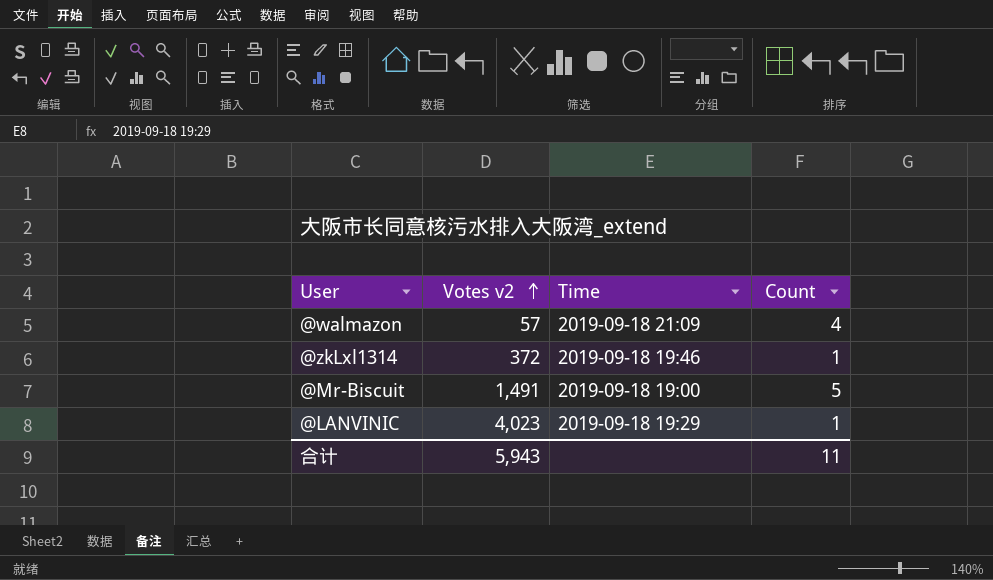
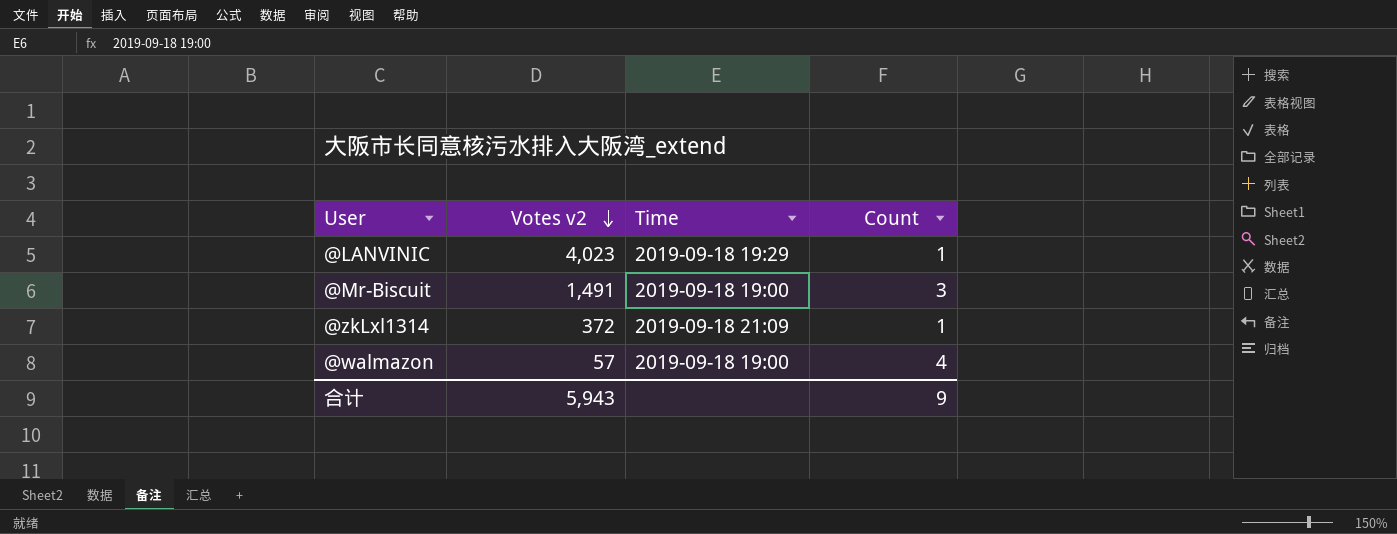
row order: Votes v2 ascending -> Votes v2 descending
@Mr-Biscuit | Count: 5 -> 3
@zkLxl1314 | Time: 2019-09-18 19:46 -> 2019-09-18 21:09
@walmazon | Time: 2019-09-18 21:09 -> 2019-09-18 19:00
合计 | Count: 11 -> 9

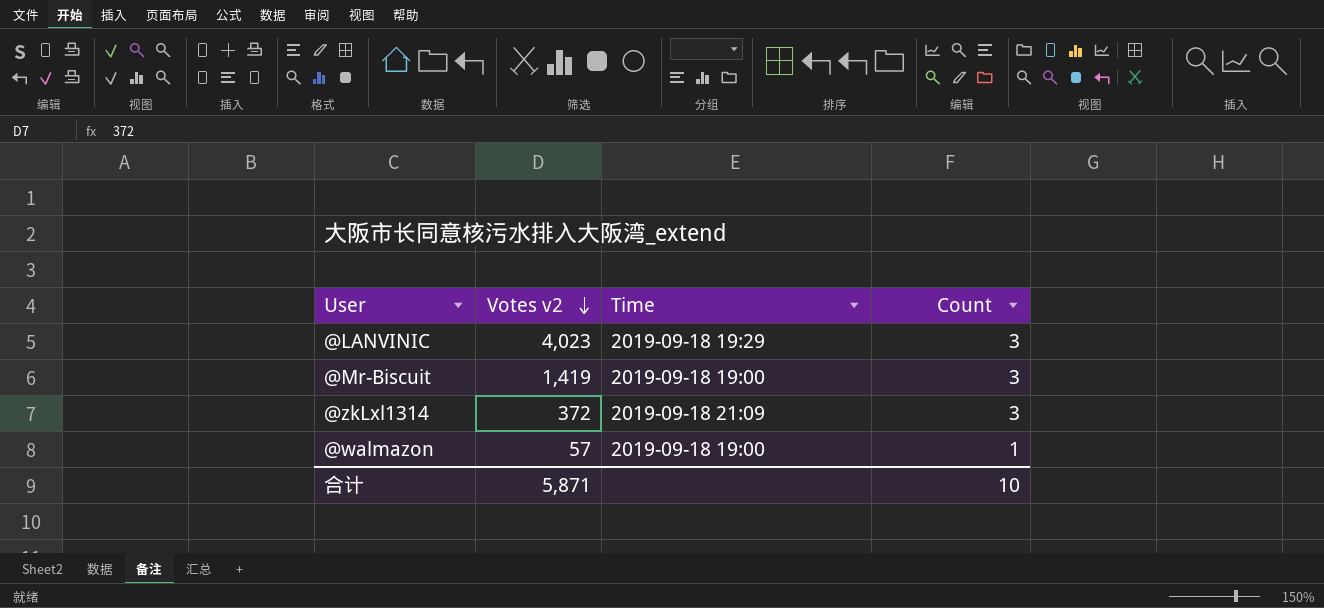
@LANVINIC | Count: 1 -> 3
@Mr-Biscuit | Votes v2: 1,491 -> 1,419
@zkLxl1314 | Count: 1 -> 3
@walmazon | Count: 4 -> 1
合计 | Votes v2: 5,943 -> 5,871
合计 | Count: 9 -> 10

